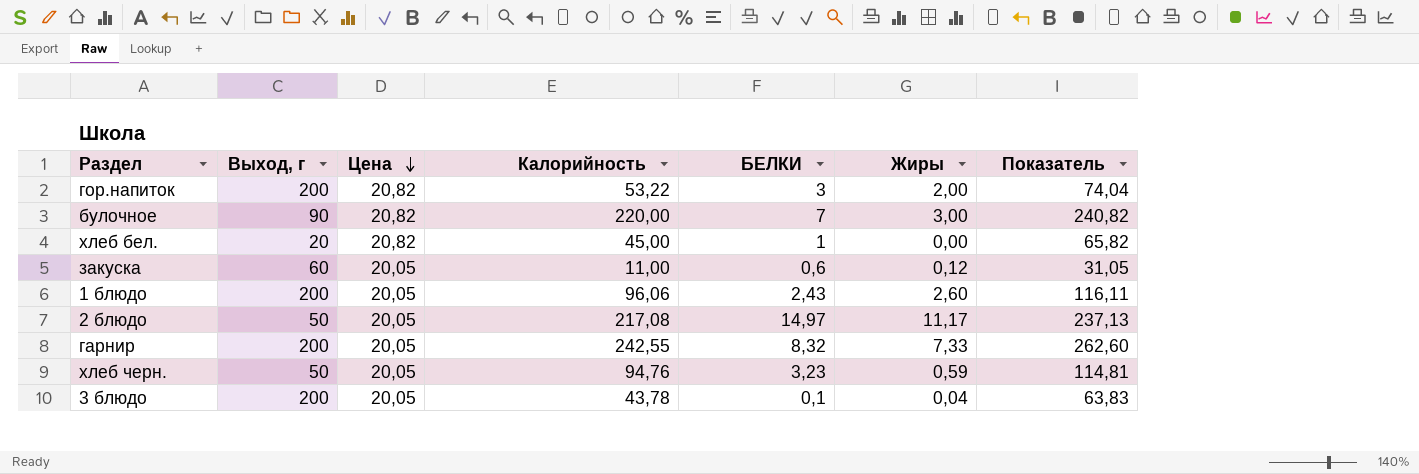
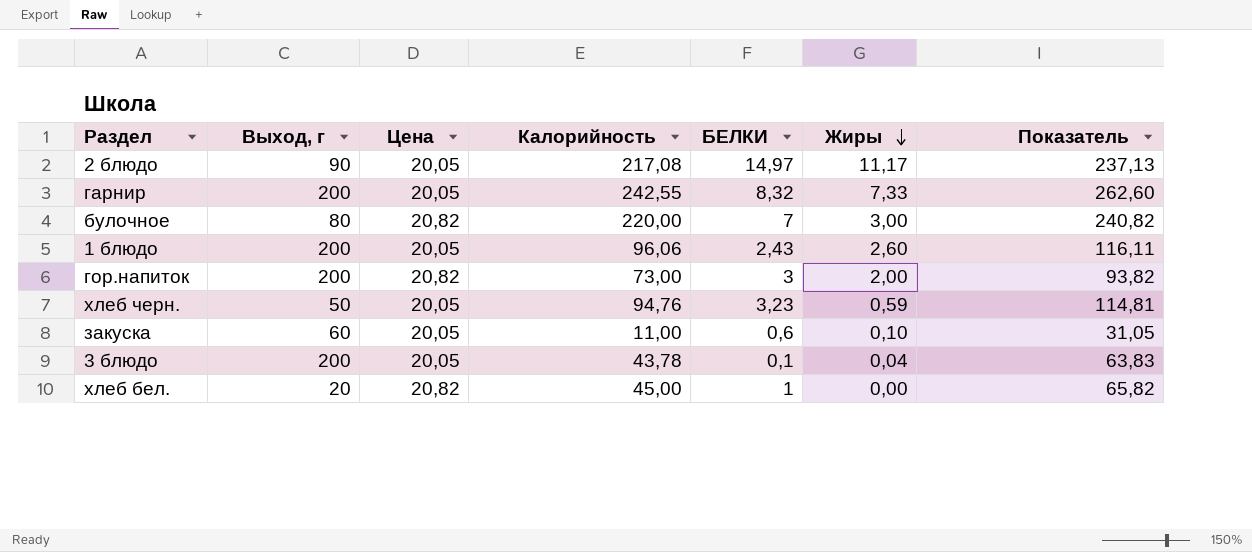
row order: Цена descending -> Жиры descending
2 блюдо | Выход, г: 50 -> 90
булочное | Выход, г: 90 -> 80
гор.напиток | Калорийность: 53,22 -> 73,00
гор.напиток | Показатель: 74,04 -> 93,82
закуска | Жиры: 0,12 -> 0,10

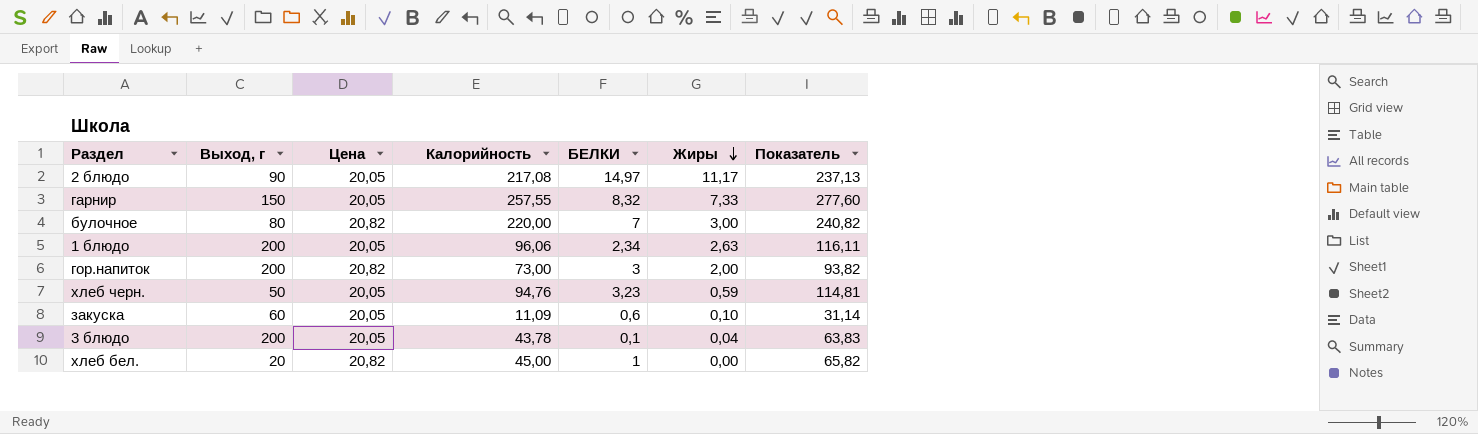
гарнир | Выход, г: 200 -> 150
гарнир | Калорийность: 242,55 -> 257,55
гарнир | Показатель: 262,60 -> 277,60
1 блюдо | БЕЛКИ: 2,43 -> 2,34
1 блюдо | Жиры: 2,60 -> 2,63
закуска | Калорийность: 11,00 -> 11,09
закуска | Показатель: 31,05 -> 31,14

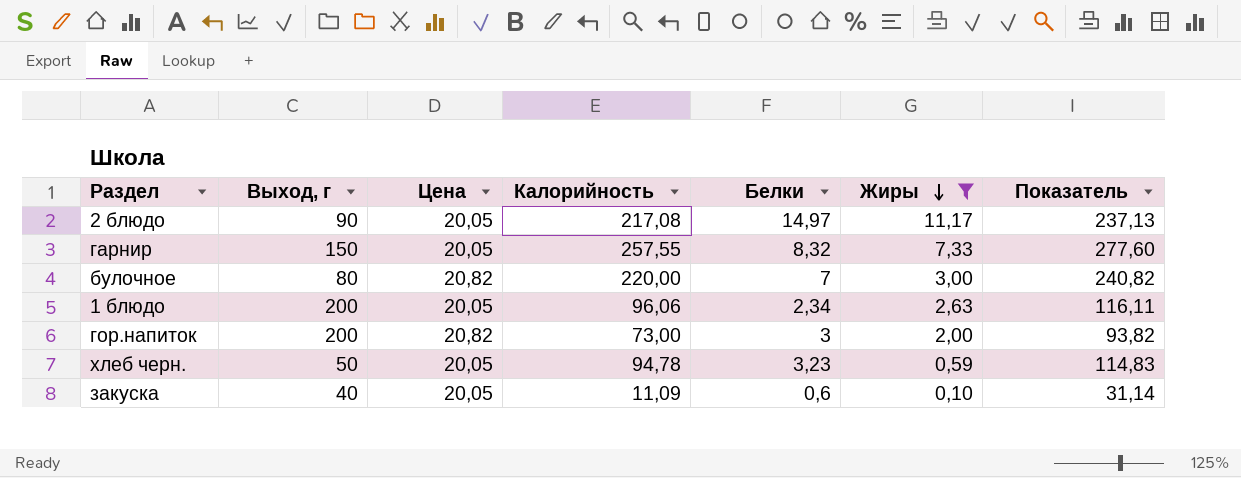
filter: none -> Жиры >= 0,10
column name: БЕЛКИ -> Белки
хлеб черн. | Калорийность: 94,76 -> 94,78
хлеб черн. | Показатель: 114,81 -> 114,83
закуска | Выход, г: 60 -> 40

